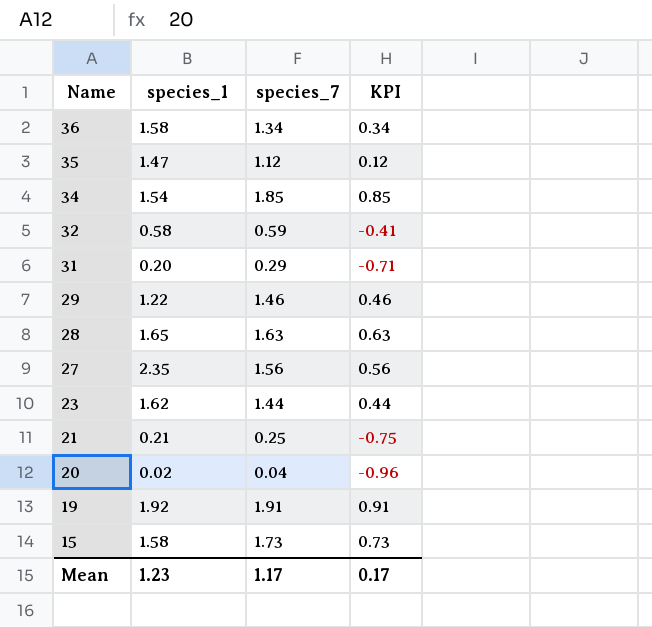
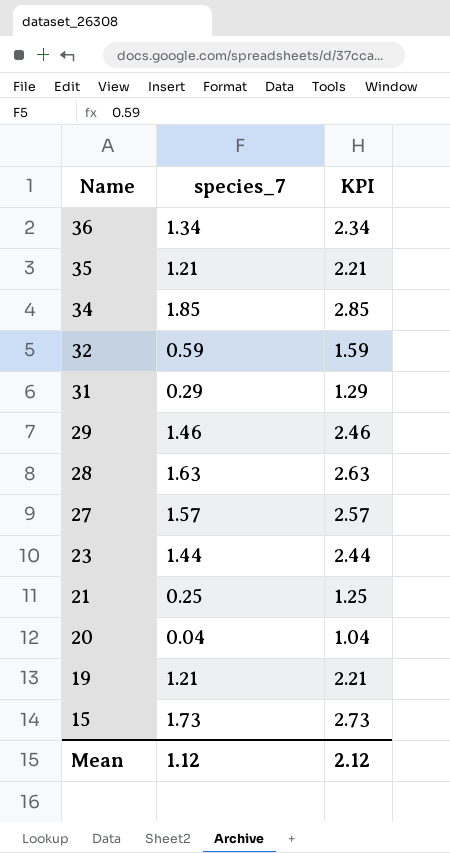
column species_1 | position: 2 -> none
column KPI | formula: [species_7] - 1 -> [species_7] + 1
35 | species_7: 1.12 -> 1.21
27 | species_7: 1.56 -> 1.57
19 | species_7: 1.91 -> 1.21
Mean | species_7: 1.17 -> 1.12
Mean | KPI: 0.17 -> 2.12

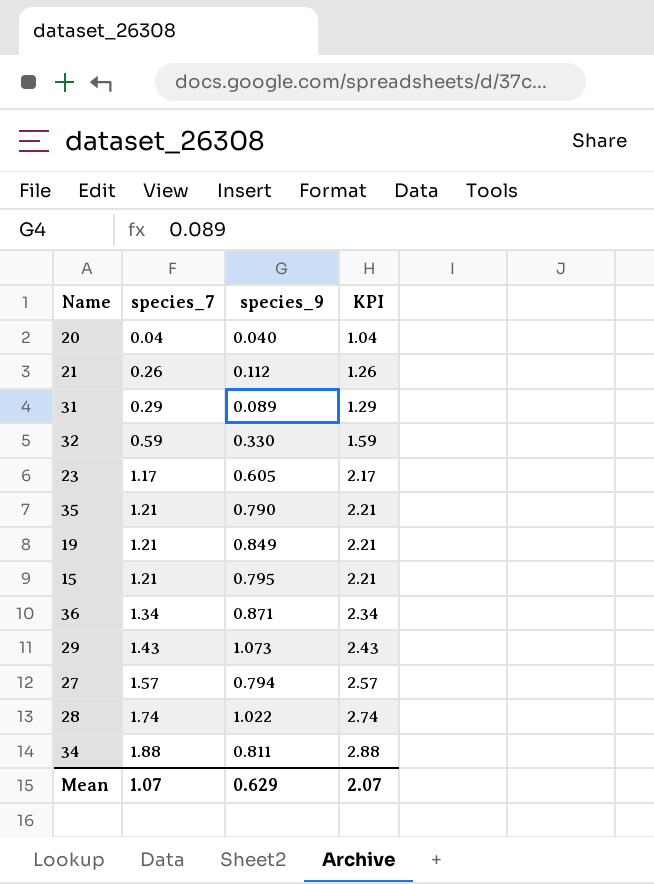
row order: Name descending -> species_7 ascending
column species_9 | position: none -> 3
21 | species_7: 0.25 -> 0.26
21 | KPI: 1.25 -> 1.26
23 | species_7: 1.44 -> 1.17
23 | KPI: 2.44 -> 2.17
15 | species_7: 1.73 -> 1.21
15 | KPI: 2.73 -> 2.21
29 | species_7: 1.46 -> 1.43
29 | KPI: 2.46 -> 2.43
28 | species_7: 1.63 -> 1.74
28 | KPI: 2.63 -> 2.74
34 | species_7: 1.85 -> 1.88
34 | KPI: 2.85 -> 2.88
Mean | species_7: 1.12 -> 1.07
Mean | KPI: 2.12 -> 2.07

